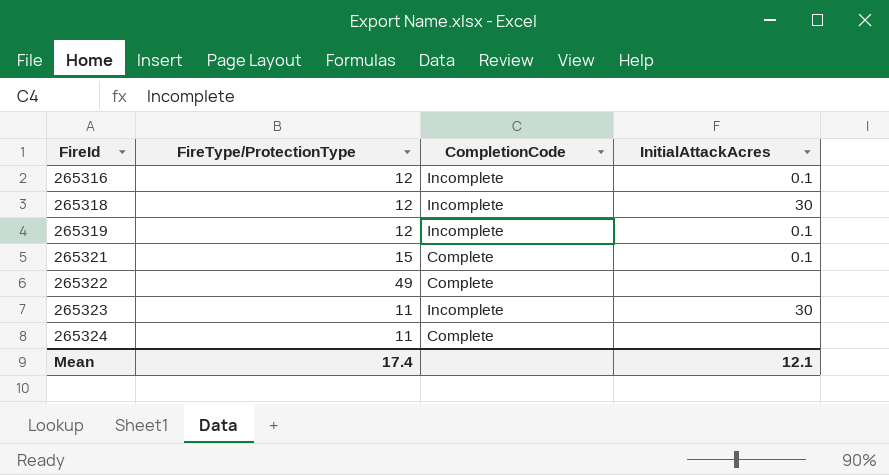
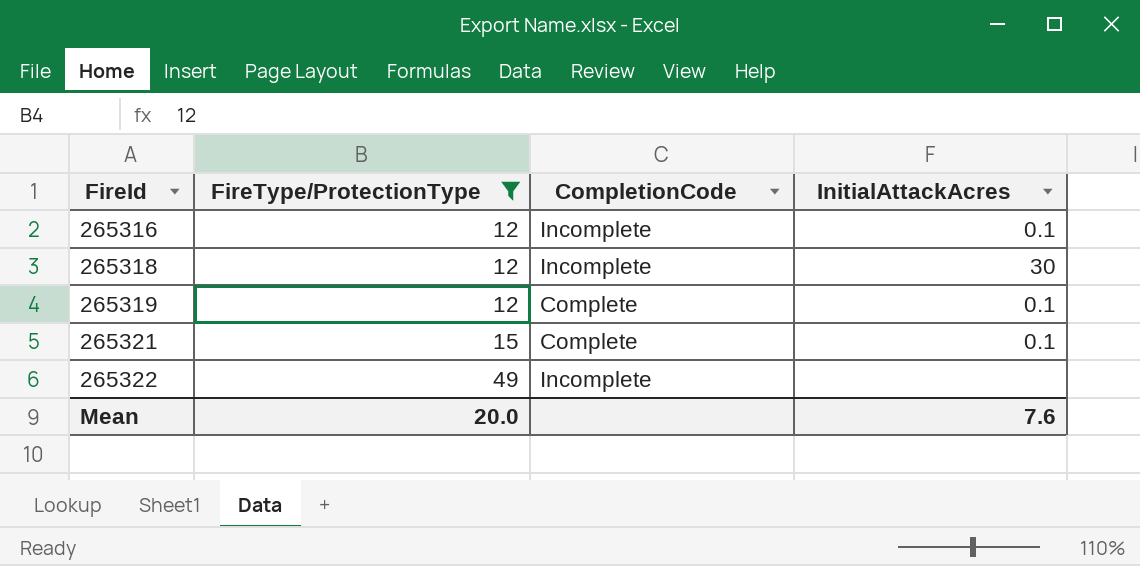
filter: none -> FireType/ProtectionType != 11
265319 | CompletionCode: Incomplete -> Complete
265322 | CompletionCode: Complete -> Incomplete
Mean | FireType/ProtectionType: 17.4 -> 20.0
Mean | InitialAttackAcres: 12.1 -> 7.6

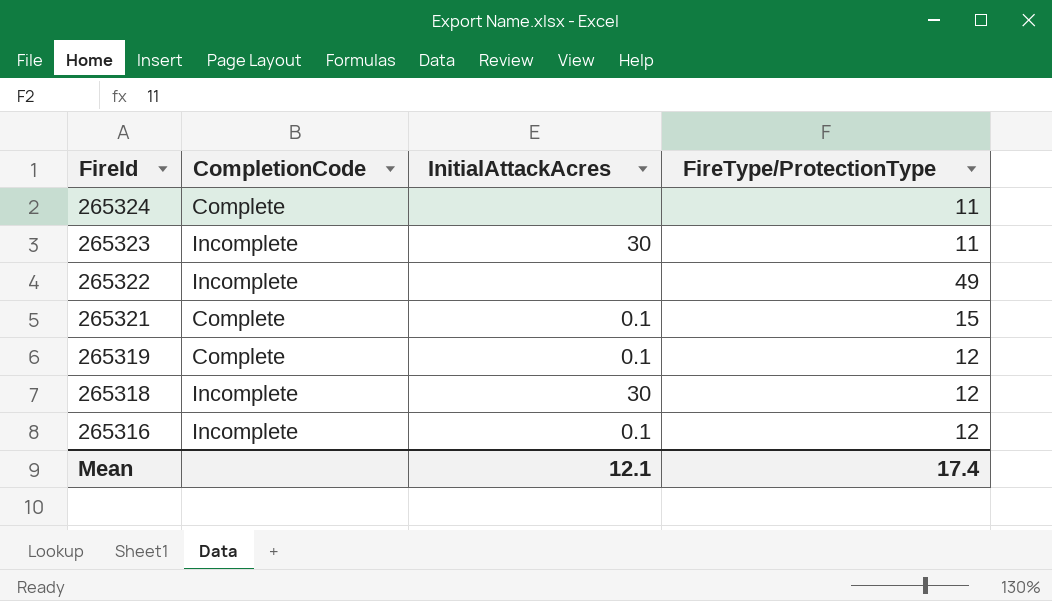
filter: FireType/ProtectionType != 11 -> none
row order: FireId ascending -> FireId descending
column FireType/ProtectionType | position: 2 -> 4
Mean | InitialAttackAcres: 7.6 -> 12.1
Mean | FireType/ProtectionType: 20.0 -> 17.4

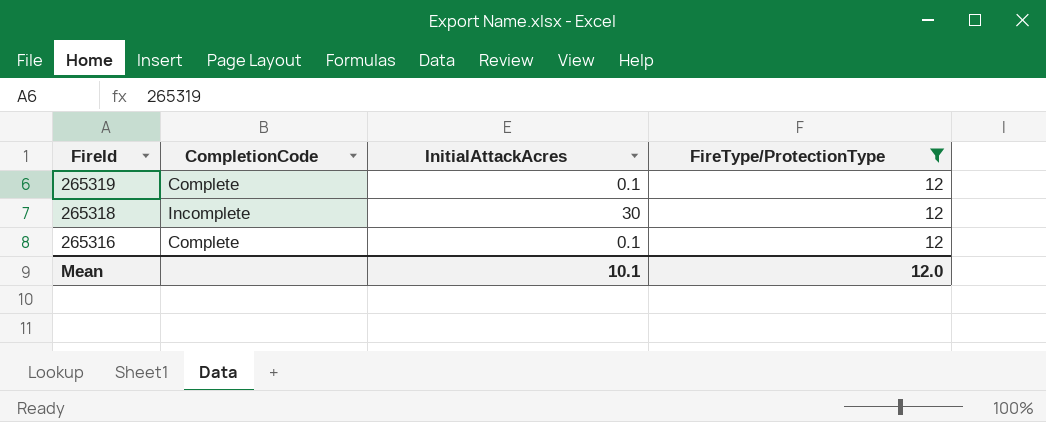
filter: none -> FireType/ProtectionType = 12
265316 | CompletionCode: Incomplete -> Complete
Mean | InitialAttackAcres: 12.1 -> 10.1
Mean | FireType/ProtectionType: 17.4 -> 12.0

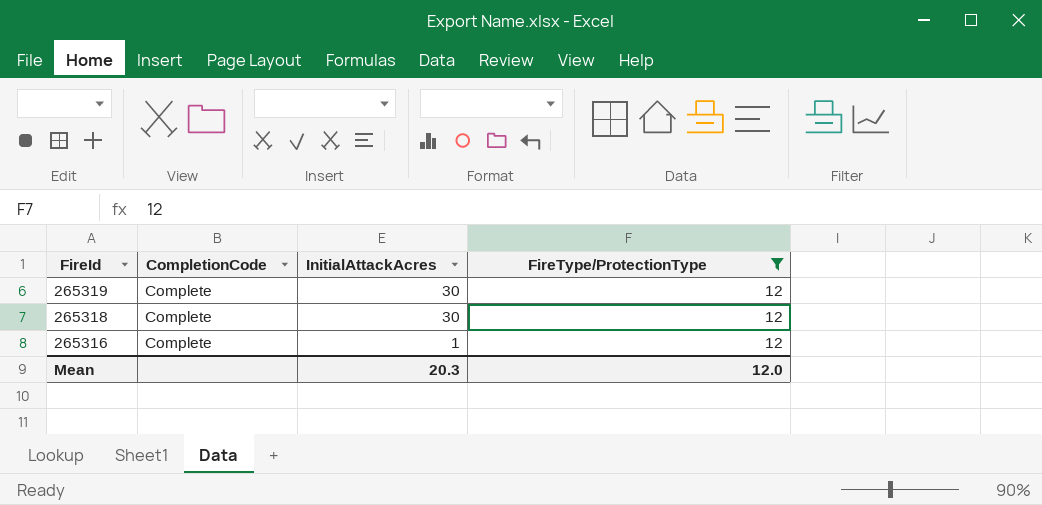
265319 | InitialAttackAcres: 0.1 -> 30
265318 | CompletionCode: Incomplete -> Complete
265316 | InitialAttackAcres: 0.1 -> 1
Mean | InitialAttackAcres: 10.1 -> 20.3

